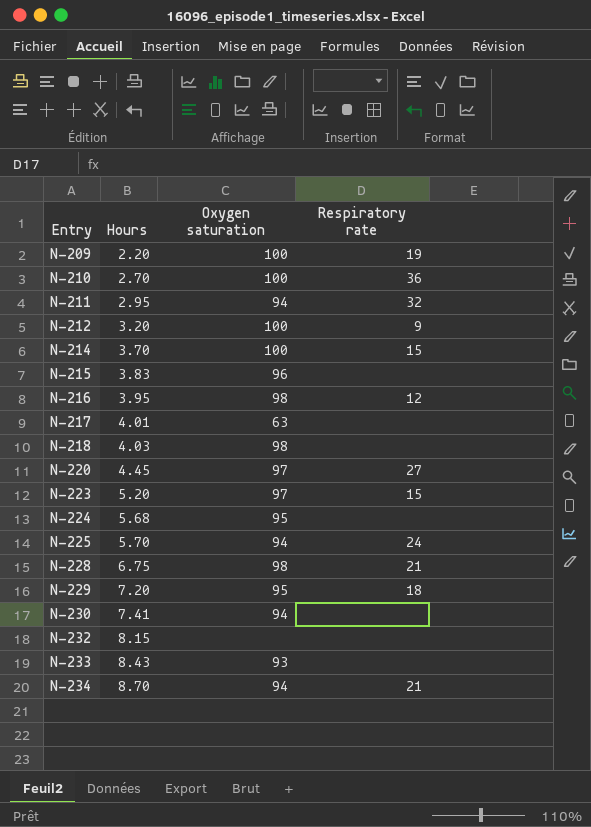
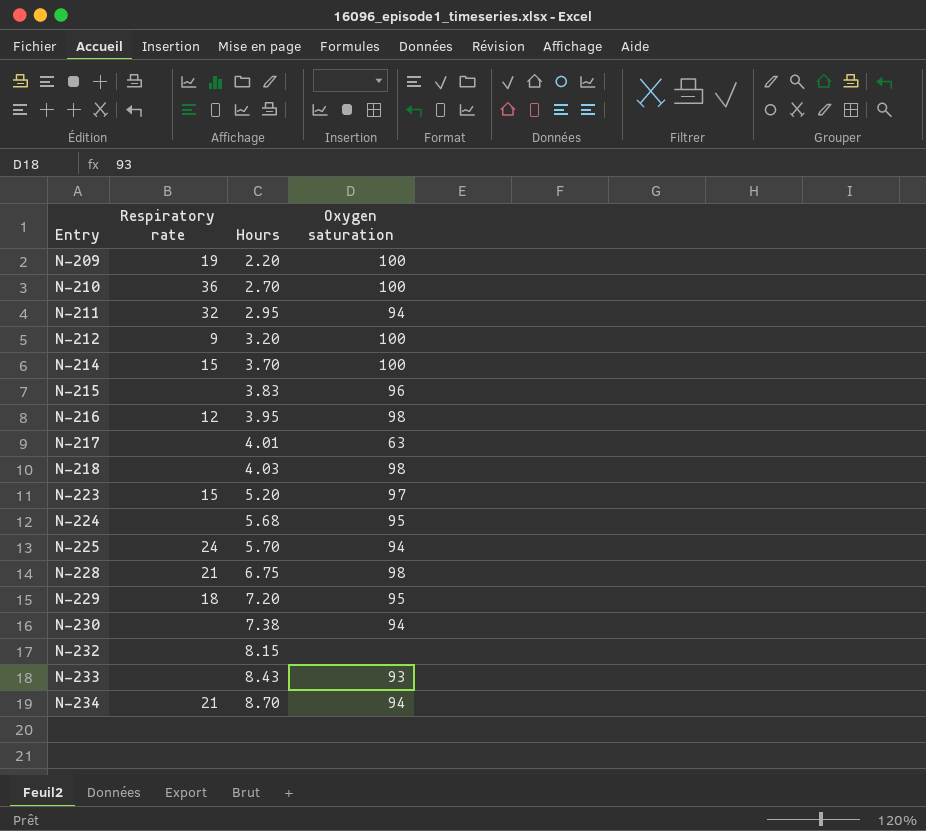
column Respiratory rate | position: 4 -> 2
row N-220: 4.45 | 97 | 27 -> none
N-230 | Hours: 7.41 -> 7.38

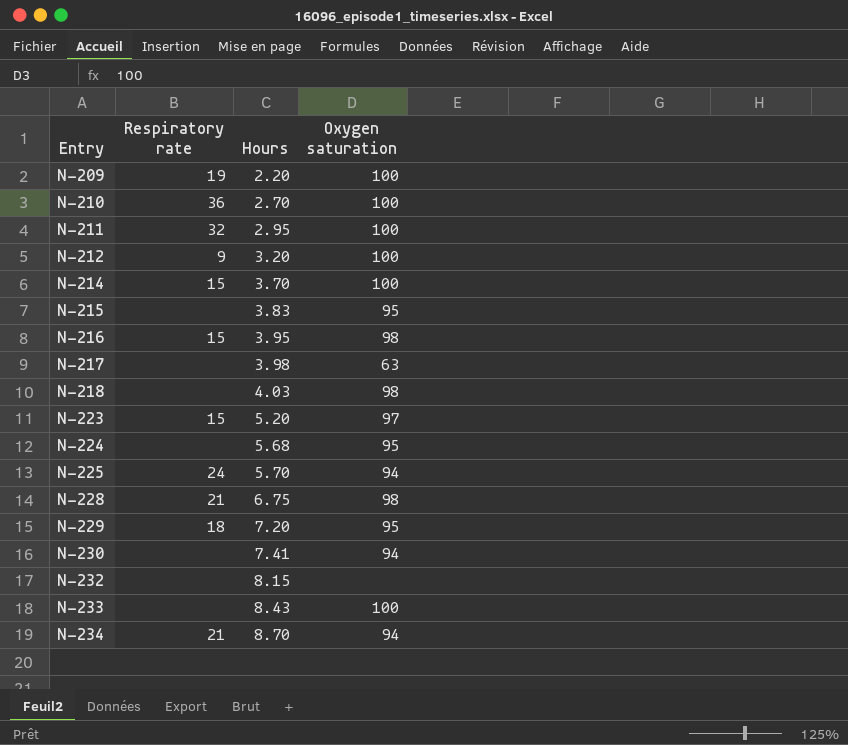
N-211 | Oxygen saturation: 94 -> 100
N-215 | Oxygen saturation: 96 -> 95
N-216 | Respiratory rate: 12 -> 15
N-217 | Hours: 4.01 -> 3.98
N-230 | Hours: 7.38 -> 7.41
N-233 | Oxygen saturation: 93 -> 100

